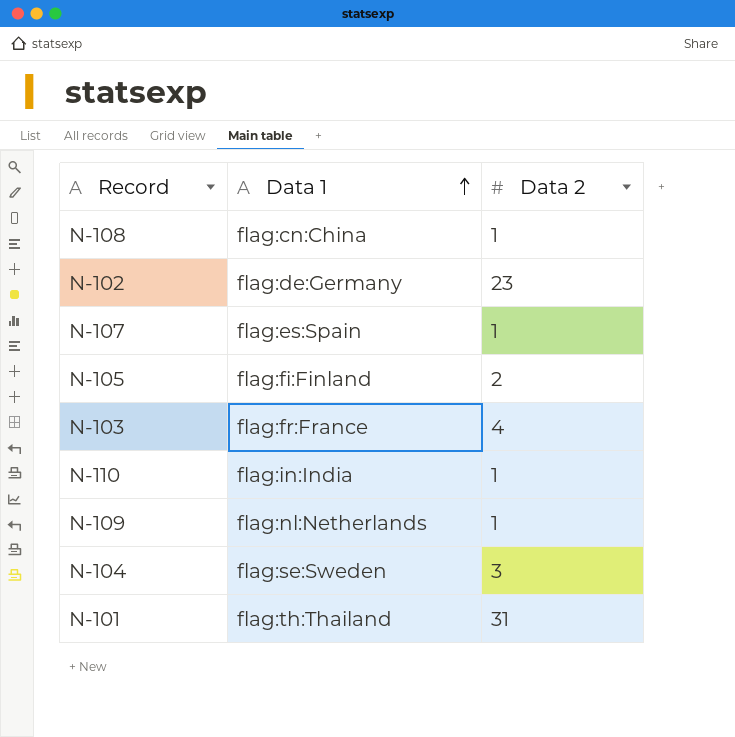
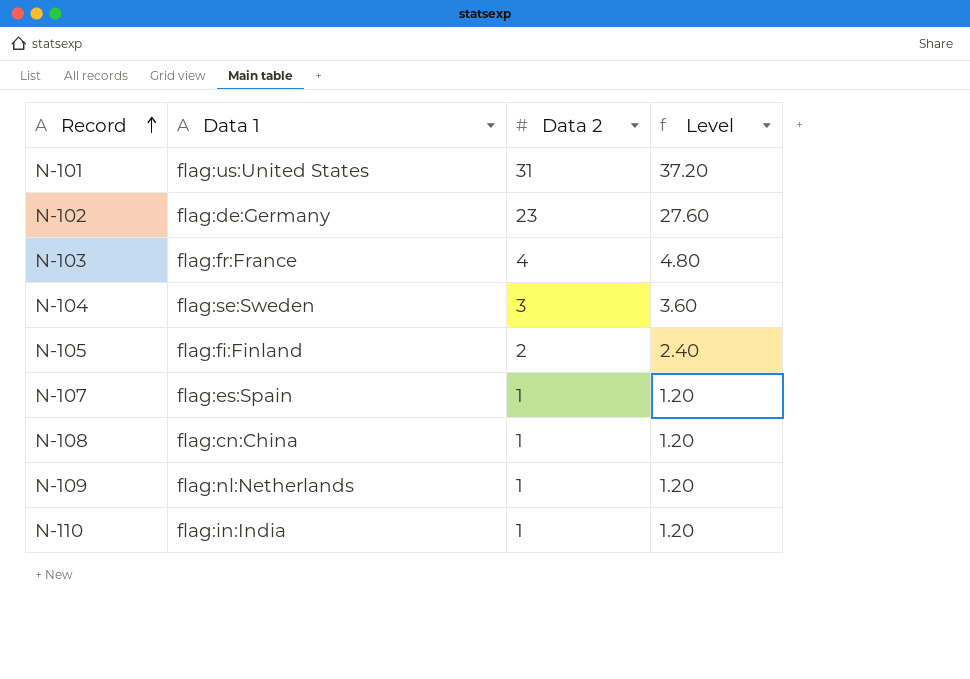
row order: Data 1 ascending -> Record ascending
column Level | formula: none -> [Data 2] * 1.2
N-101 | Data 1: flag:th:Thailand -> flag:us:United States

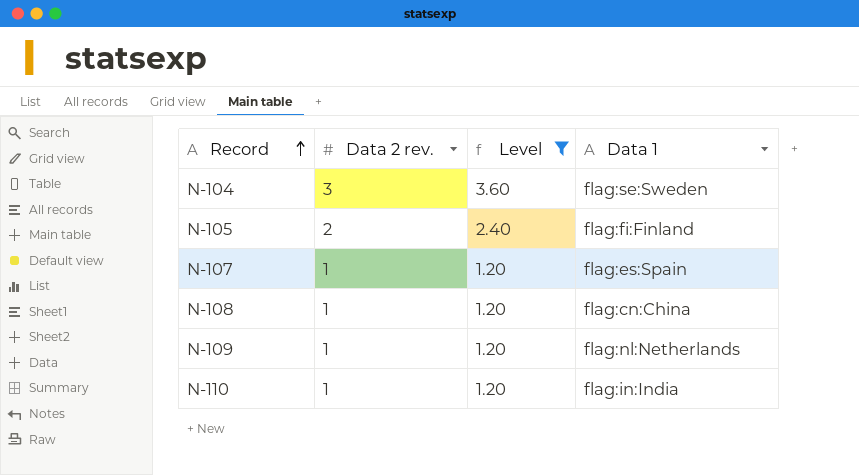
filter: none -> Level <= 3.60
column name: Data 2 -> Data 2 rev.
column Data 1 | position: 2 -> 4

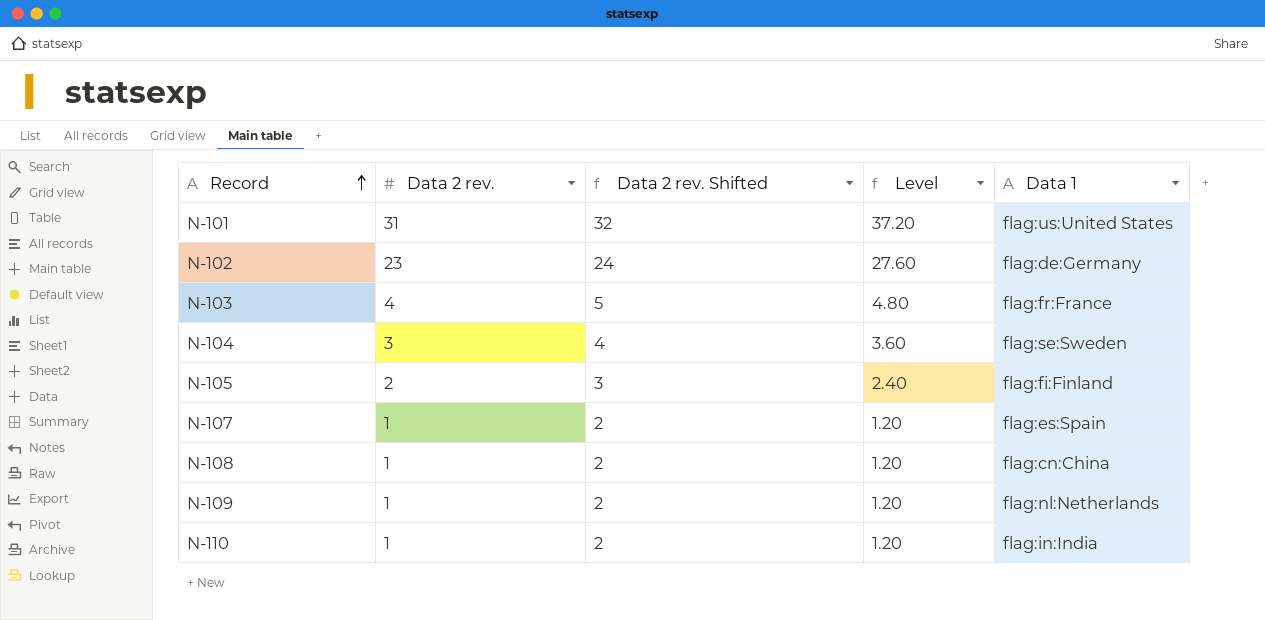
filter: Level <= 3.60 -> none
column Data 2 rev. Shifted | formula: none -> [Data 2 rev.] + 1

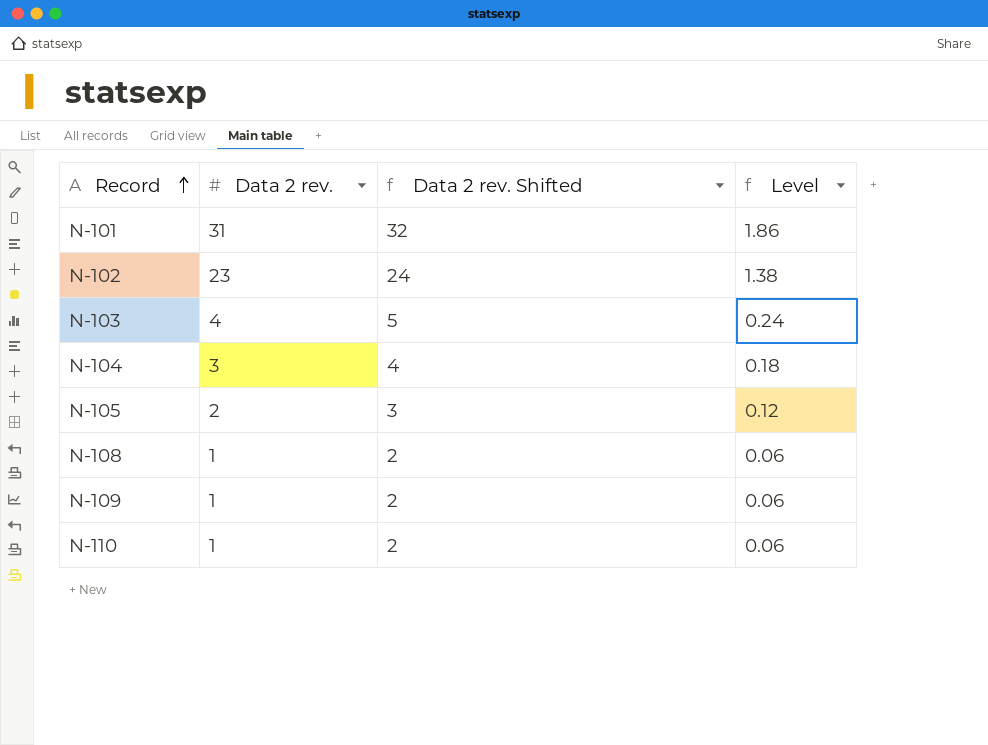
column Data 1 | position: 5 -> none
column Level | formula: [Data 2 rev.] * 1.2 -> [Data 2 rev.] * 0.06
row N-107: 1 | 2 | 1.20 | flag:es:Spain -> none

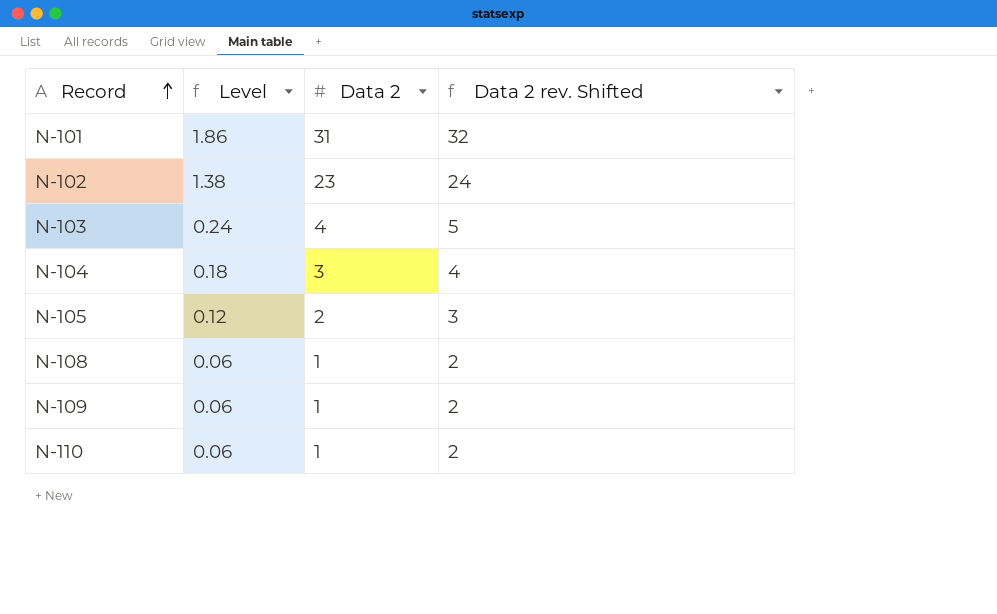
column Level | position: 4 -> 2
column name: Data 2 rev. -> Data 2

